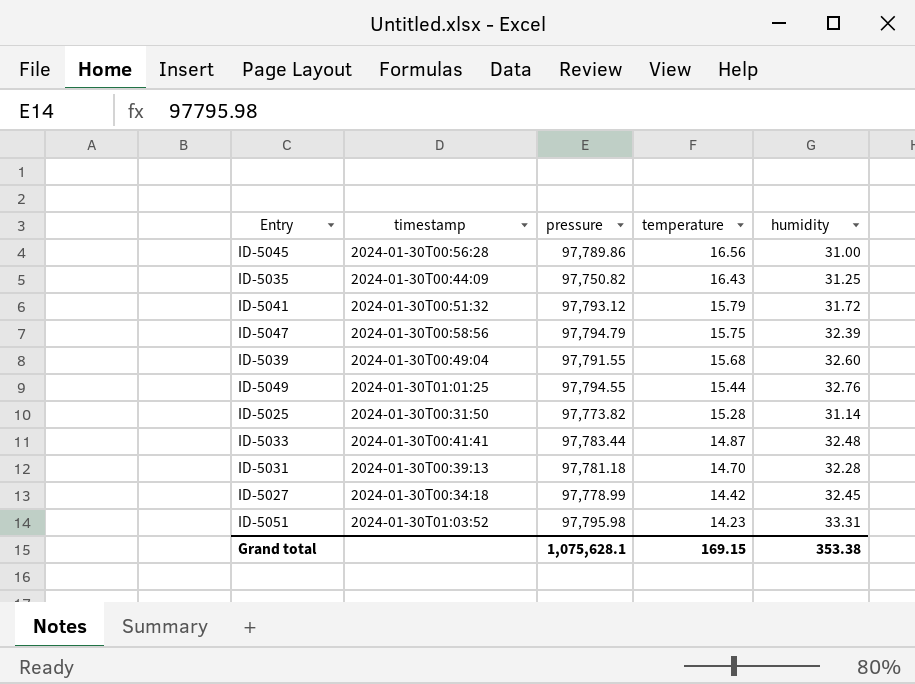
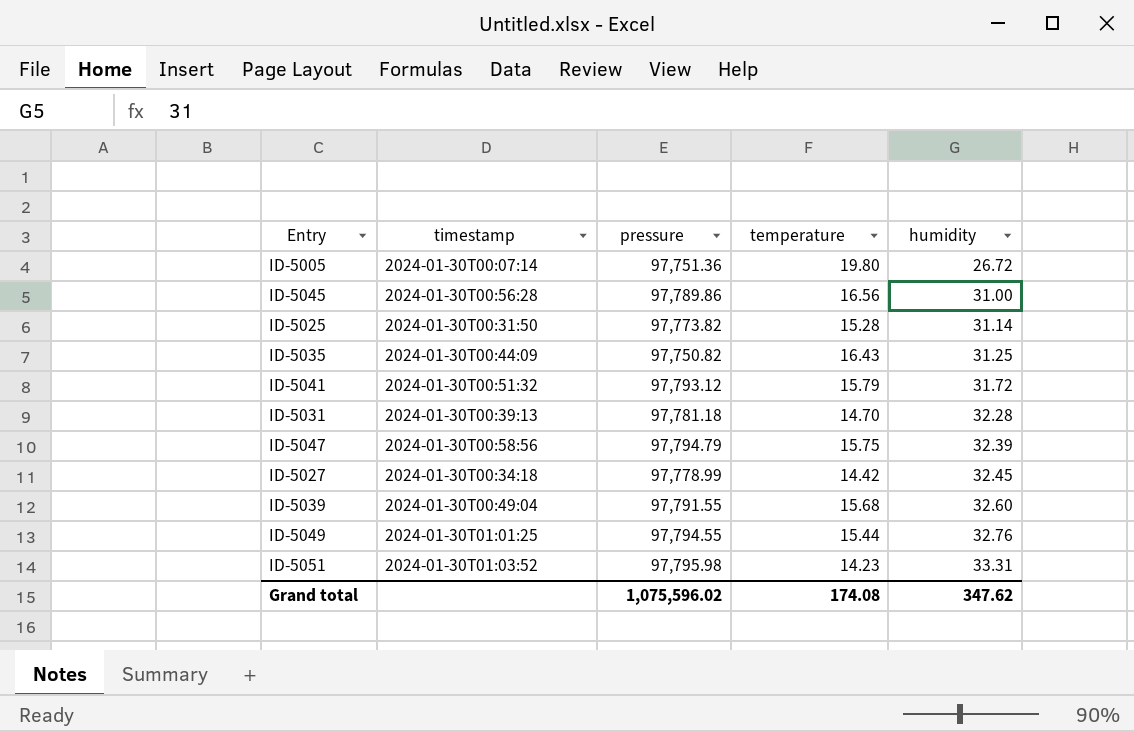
row order: temperature descending -> humidity ascending
row ID-5033: 2024-01-30T00:41:41 | 97,783.44 | 14.87 | 32.48 -> none
row ID-5005: none -> 2024-01-30T00:07:14 | 97,751.36 | 19.80 | 26.72
Grand total | pressure: 1,075,628.1 -> 1,075,596.02
Grand total | temperature: 169.15 -> 174.08
Grand total | humidity: 353.38 -> 347.62

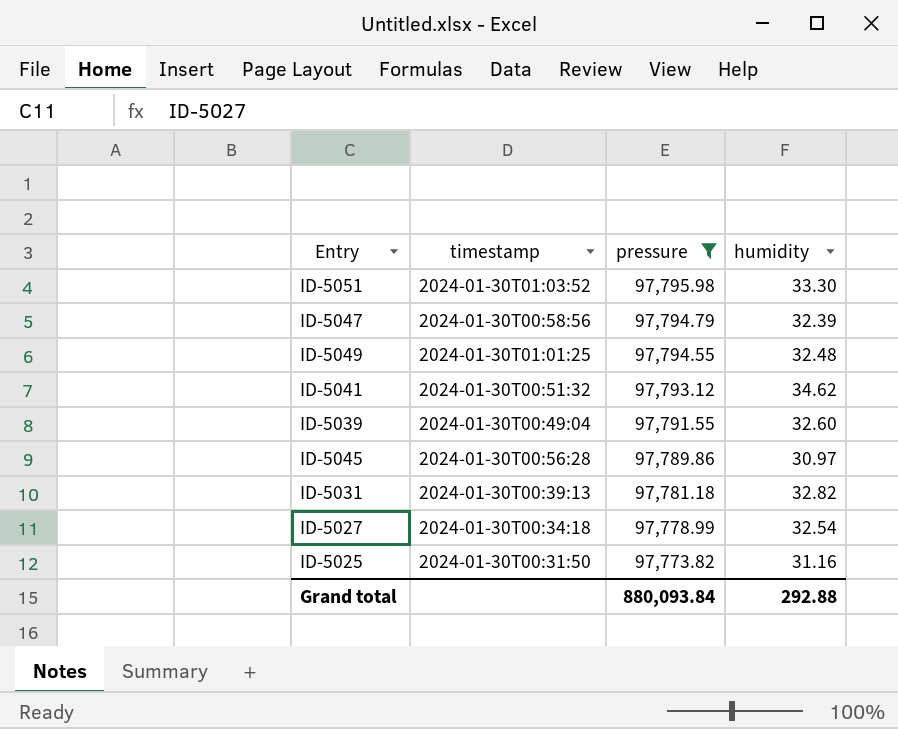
filter: none -> pressure >= 97,773.82
row order: humidity ascending -> pressure descending
column temperature | position: 4 -> none
ID-5051 | humidity: 33.31 -> 33.30
ID-5049 | humidity: 32.76 -> 32.48
ID-5041 | humidity: 31.72 -> 34.62
ID-5045 | humidity: 31.00 -> 30.97
ID-5031 | humidity: 32.28 -> 32.82
ID-5027 | humidity: 32.45 -> 32.54
ID-5025 | humidity: 31.14 -> 31.16
Grand total | pressure: 1,075,596.02 -> 880,093.84
Grand total | humidity: 347.62 -> 292.88

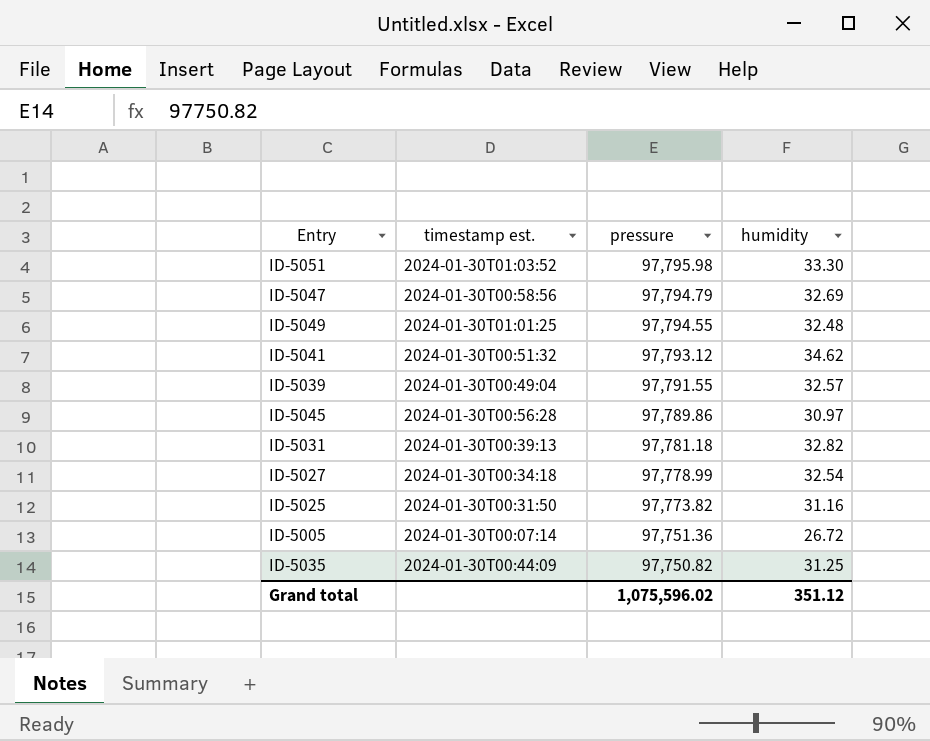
filter: pressure >= 97,773.82 -> none
column name: timestamp -> timestamp est.
ID-5047 | humidity: 32.39 -> 32.69
ID-5039 | humidity: 32.60 -> 32.57
Grand total | pressure: 880,093.84 -> 1,075,596.02
Grand total | humidity: 292.88 -> 351.12

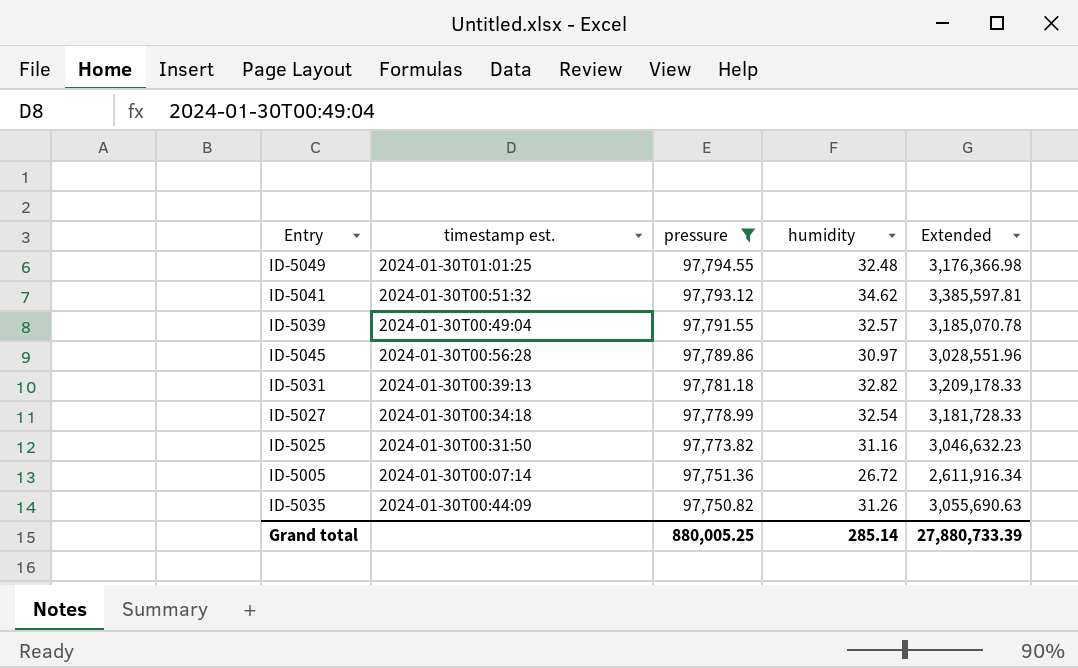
filter: none -> pressure <= 97,794.55
column Extended | formula: none -> [pressure] * [humidity]
ID-5035 | humidity: 31.25 -> 31.26
Grand total | pressure: 1,075,596.02 -> 880,005.25
Grand total | humidity: 351.12 -> 285.14

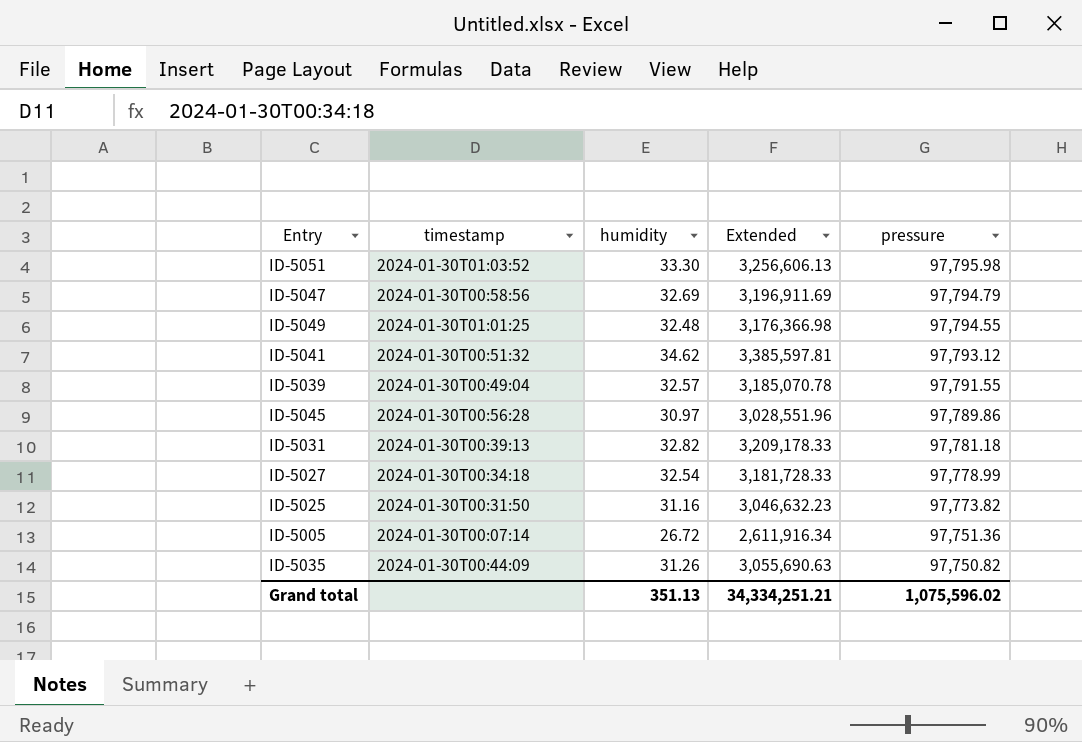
filter: pressure <= 97,794.55 -> none
column name: timestamp est. -> timestamp
column pressure | position: 3 -> 5
Grand total | humidity: 285.14 -> 351.13
Grand total | Extended: 27,880,733.39 -> 34,334,251.21
Grand total | pressure: 880,005.25 -> 1,075,596.02

